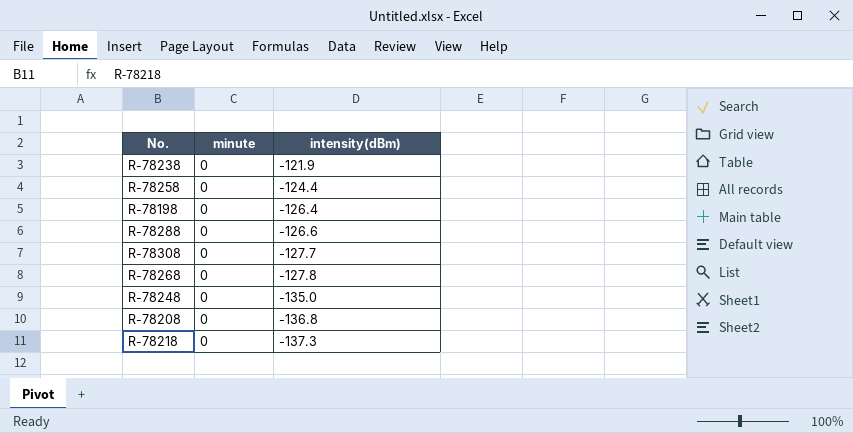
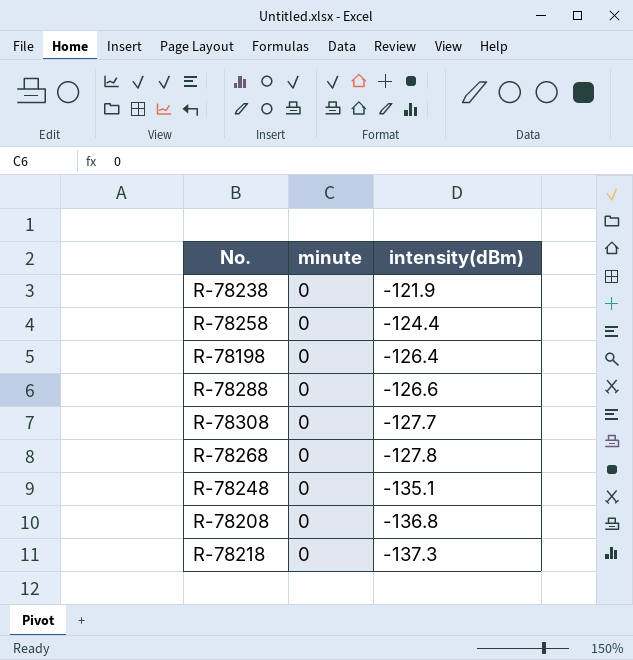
R-78248 | intensity(dBm): -135.0 -> -135.1

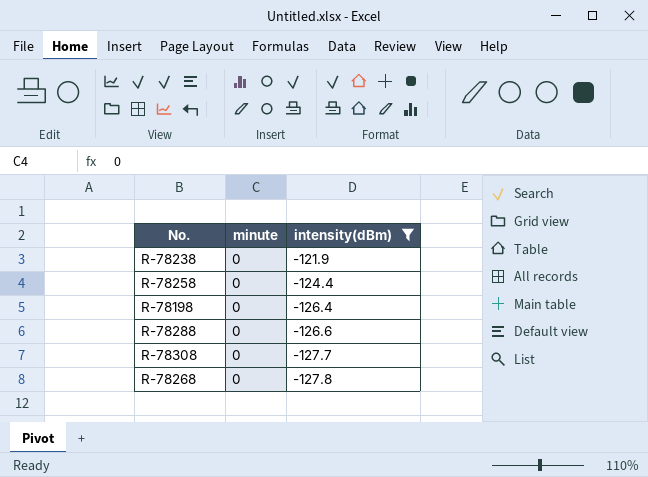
filter: none -> intensity(dBm) >= -127.8

